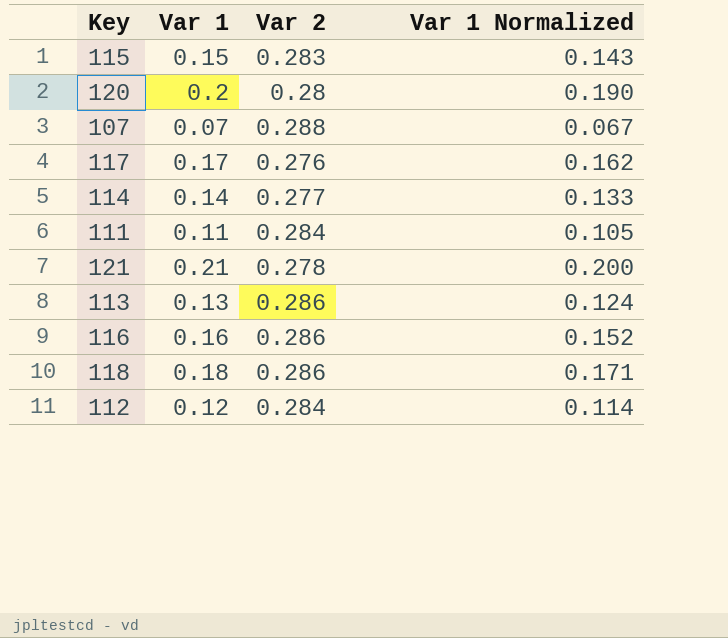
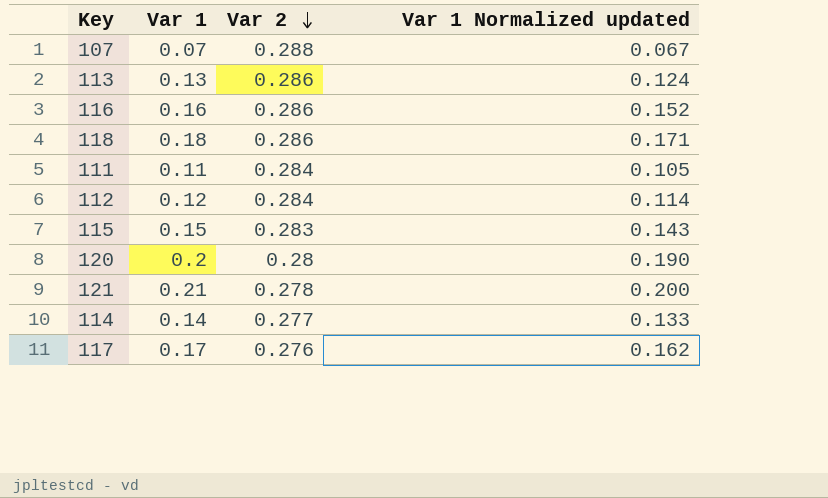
row order: none -> Var 2 descending
column name: Var 1 Normalized -> Var 1 Normalized updated

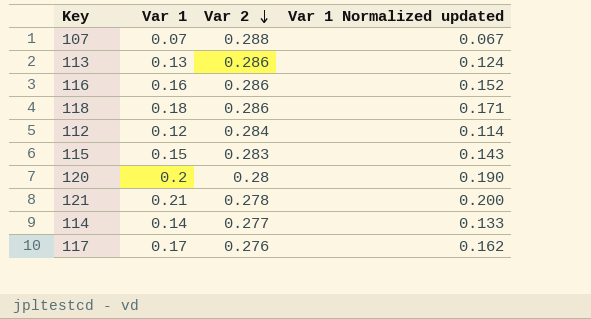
row 111: 0.11 | 0.284 | 0.105 -> none

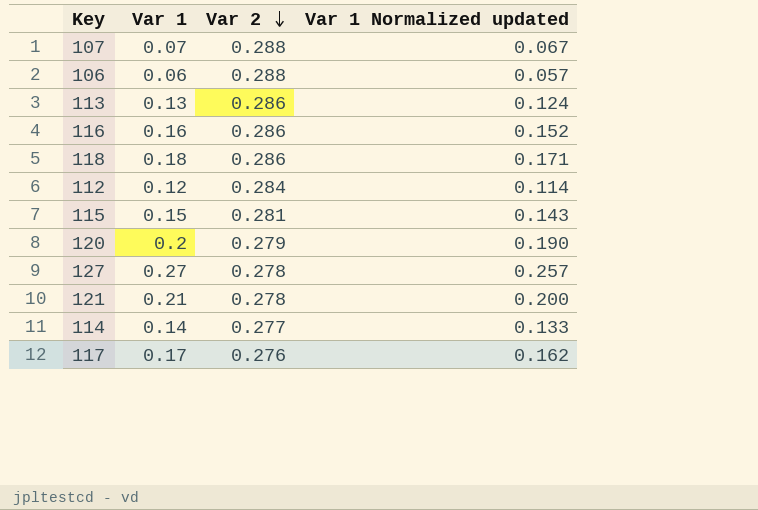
row 106: none -> 0.06 | 0.288 | 0.057
115 | Var 2: 0.283 -> 0.281
120 | Var 2: 0.28 -> 0.279
row 127: none -> 0.27 | 0.278 | 0.257

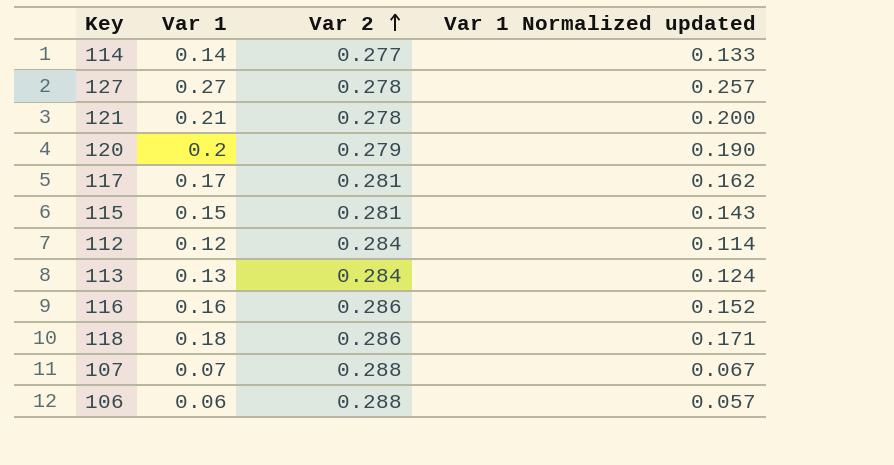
row order: Var 2 descending -> Var 2 ascending
117 | Var 2: 0.276 -> 0.281
113 | Var 2: 0.286 -> 0.284

